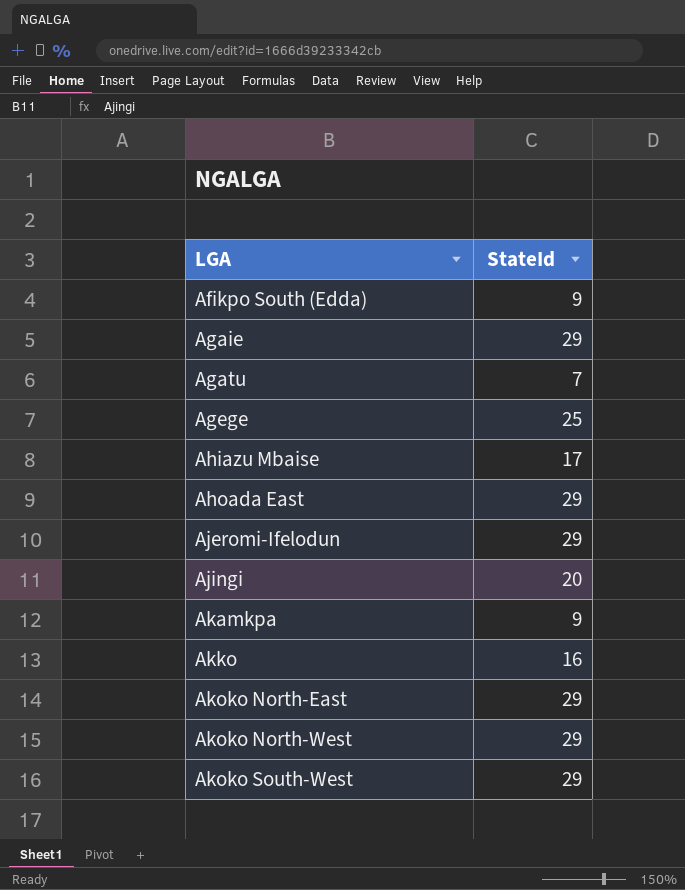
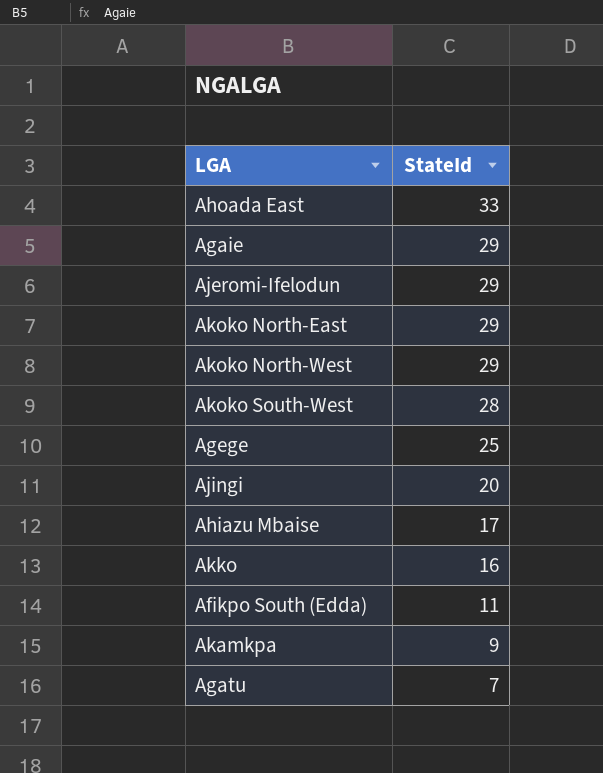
row order: LGA ascending -> StateId descending
Ahoada East | StateId: 29 -> 33
Akoko South-West | StateId: 29 -> 28
Afikpo South (Edda) | StateId: 9 -> 11

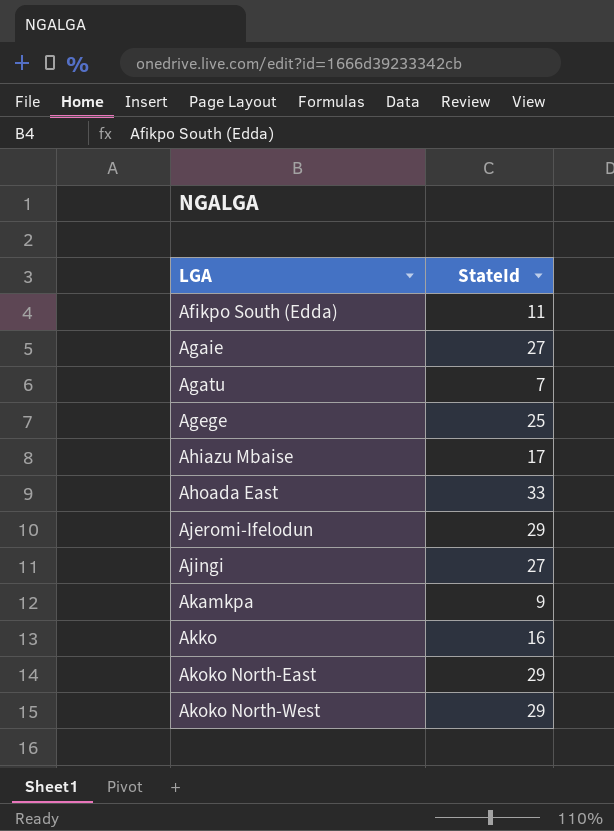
row order: StateId descending -> LGA ascending
row Akoko South-West: 28 -> none
Agaie | StateId: 29 -> 27
Ajingi | StateId: 20 -> 27

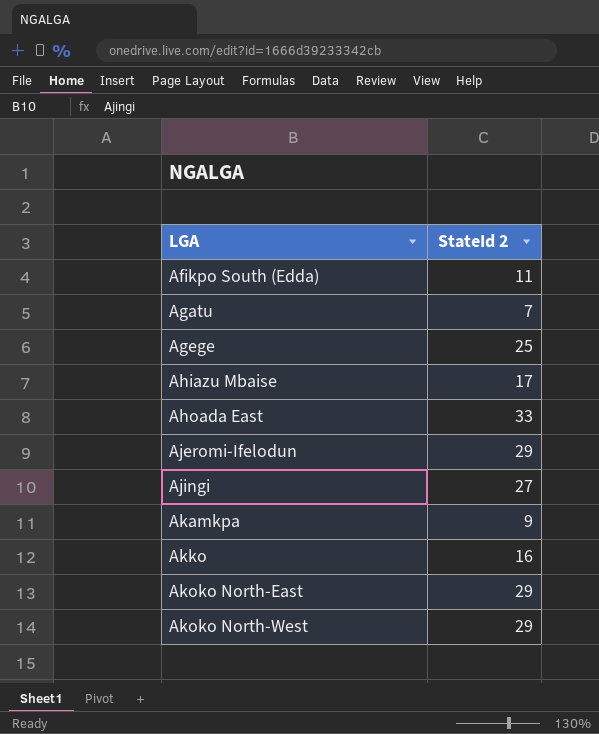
column name: StateId -> StateId 2
row Agaie: 27 -> none

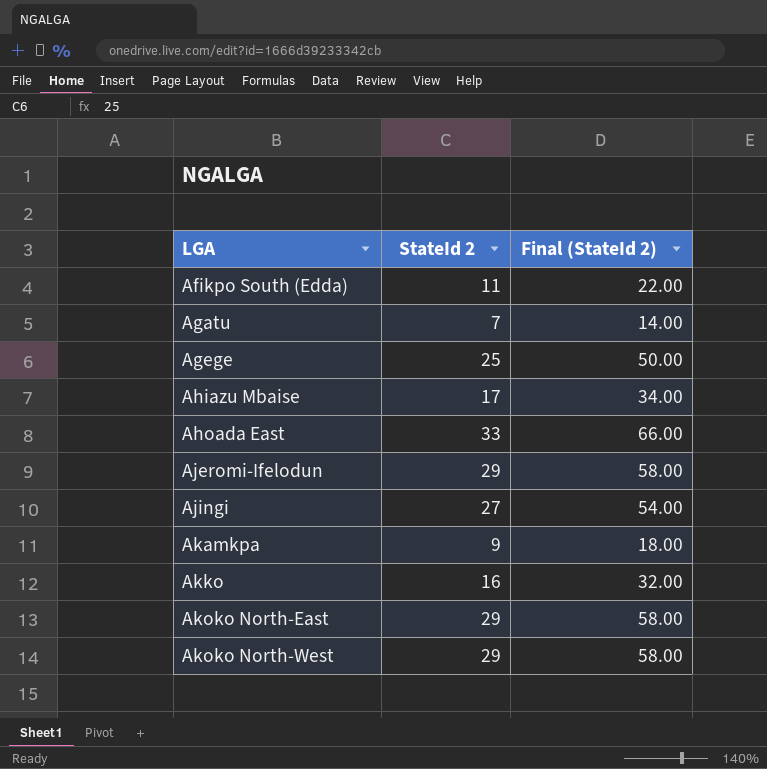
column Final (StateId 2) | formula: none -> [StateId 2] * 2

